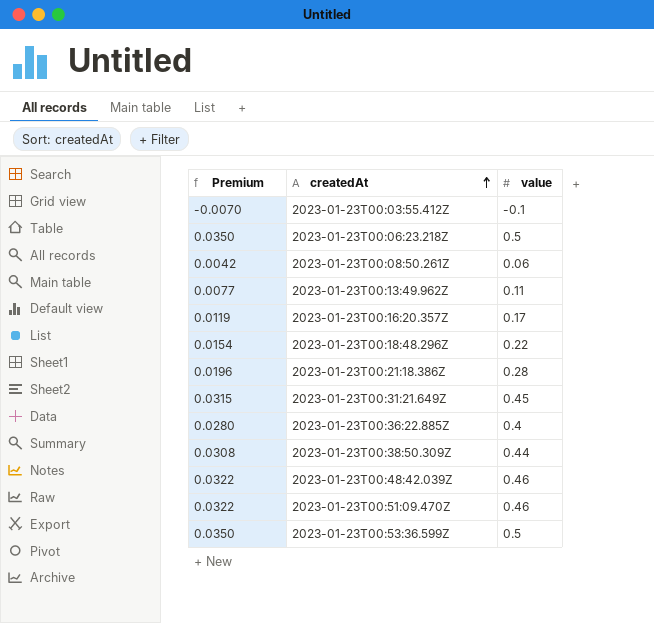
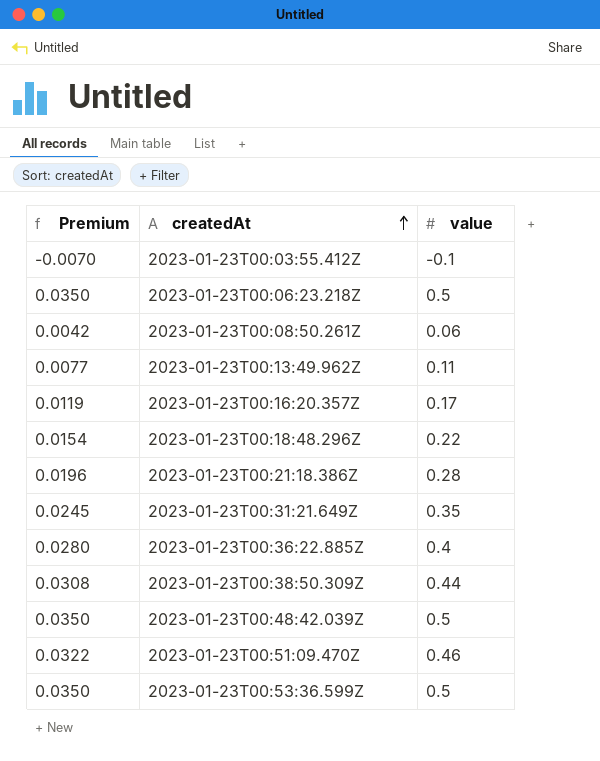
2023-01-23T00:31:21.649Z | Premium: 0.0315 -> 0.0245
2023-01-23T00:31:21.649Z | value: 0.45 -> 0.35
2023-01-23T00:48:42.039Z | Premium: 0.0322 -> 0.0350
2023-01-23T00:48:42.039Z | value: 0.46 -> 0.5

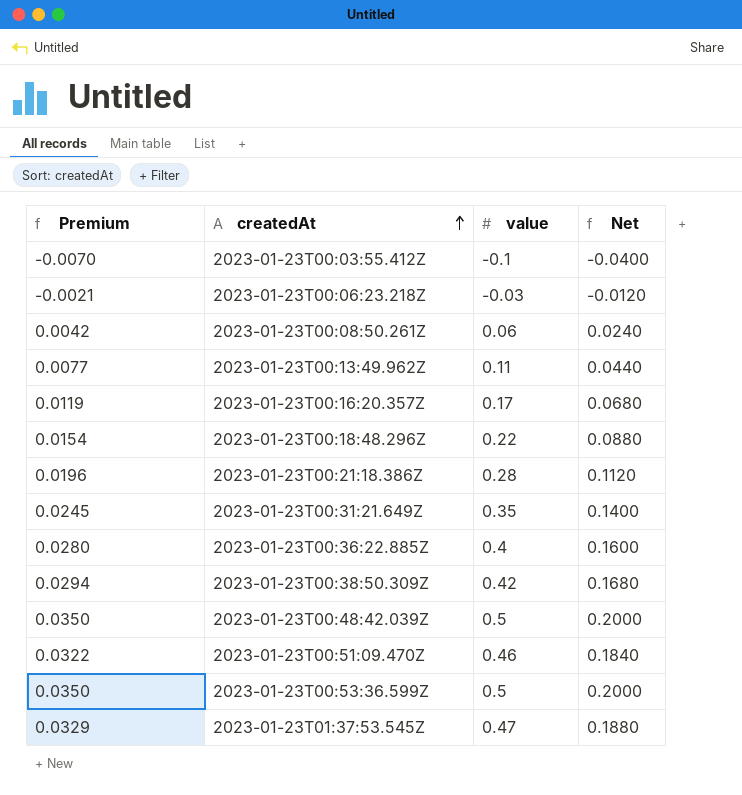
column Net | formula: none -> [value] * 0.4
2023-01-23T00:06:23.218Z | Premium: 0.0350 -> -0.0021
2023-01-23T00:06:23.218Z | value: 0.5 -> -0.03
2023-01-23T00:38:50.309Z | Premium: 0.0308 -> 0.0294
2023-01-23T00:38:50.309Z | value: 0.44 -> 0.42
row 2023-01-23T01:37:53.545Z: none -> 0.0329 | 0.47 | 0.1880

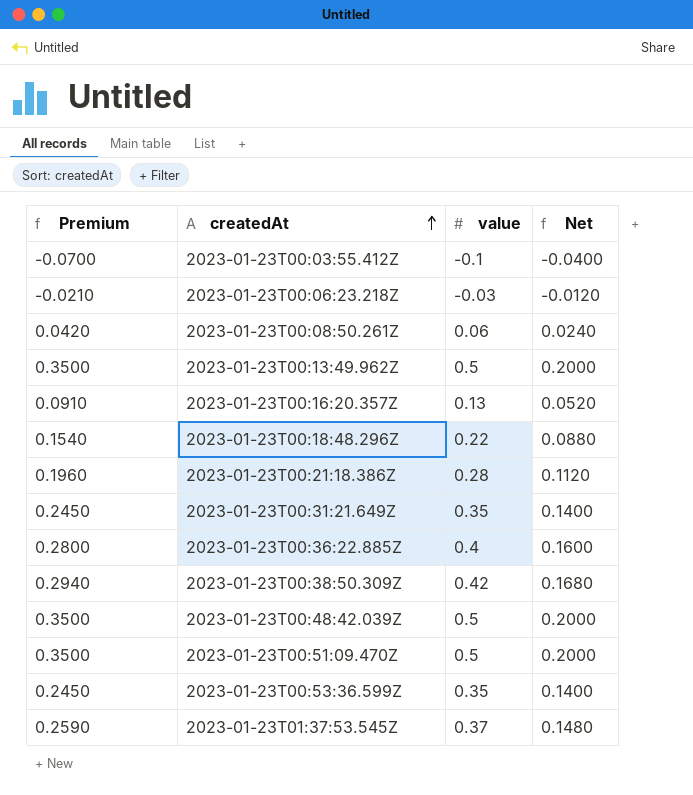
column Premium | formula: [value] * 0.07 -> [value] * 0.7
2023-01-23T00:13:49.962Z | value: 0.11 -> 0.5
2023-01-23T00:13:49.962Z | Net: 0.0440 -> 0.2000
2023-01-23T00:16:20.357Z | value: 0.17 -> 0.13
2023-01-23T00:16:20.357Z | Net: 0.0680 -> 0.0520
2023-01-23T00:51:09.470Z | value: 0.46 -> 0.5
2023-01-23T00:51:09.470Z | Net: 0.1840 -> 0.2000
2023-01-23T00:53:36.599Z | value: 0.5 -> 0.35
2023-01-23T00:53:36.599Z | Net: 0.2000 -> 0.1400
2023-01-23T01:37:53.545Z | value: 0.47 -> 0.37
2023-01-23T01:37:53.545Z | Net: 0.1880 -> 0.1480

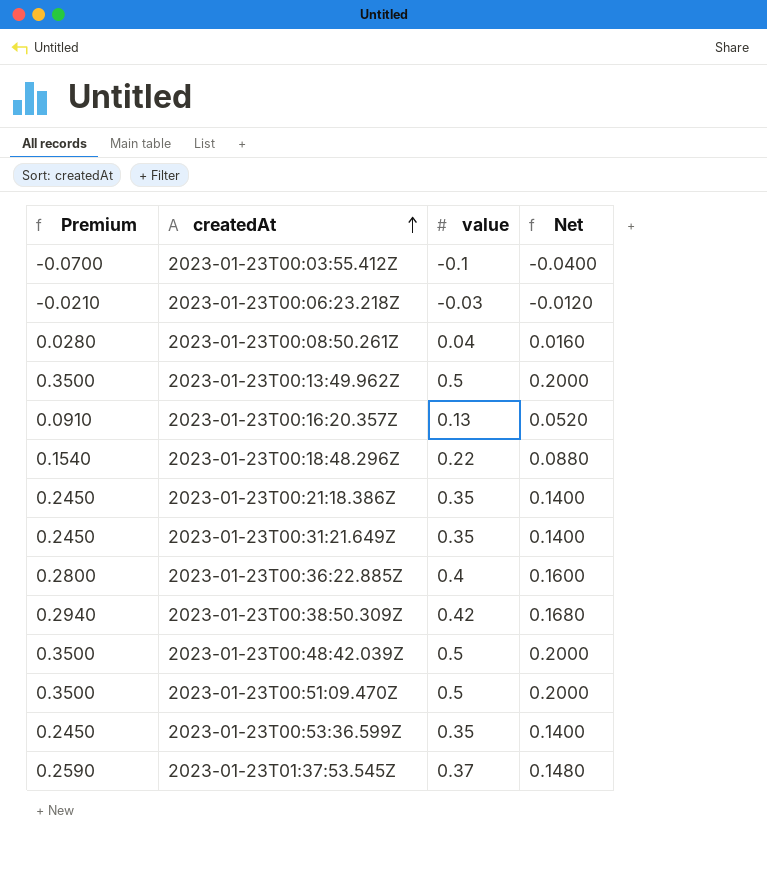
2023-01-23T00:08:50.261Z | Premium: 0.0420 -> 0.0280
2023-01-23T00:08:50.261Z | value: 0.06 -> 0.04
2023-01-23T00:08:50.261Z | Net: 0.0240 -> 0.0160
2023-01-23T00:21:18.386Z | Premium: 0.1960 -> 0.2450
2023-01-23T00:21:18.386Z | value: 0.28 -> 0.35
2023-01-23T00:21:18.386Z | Net: 0.1120 -> 0.1400

